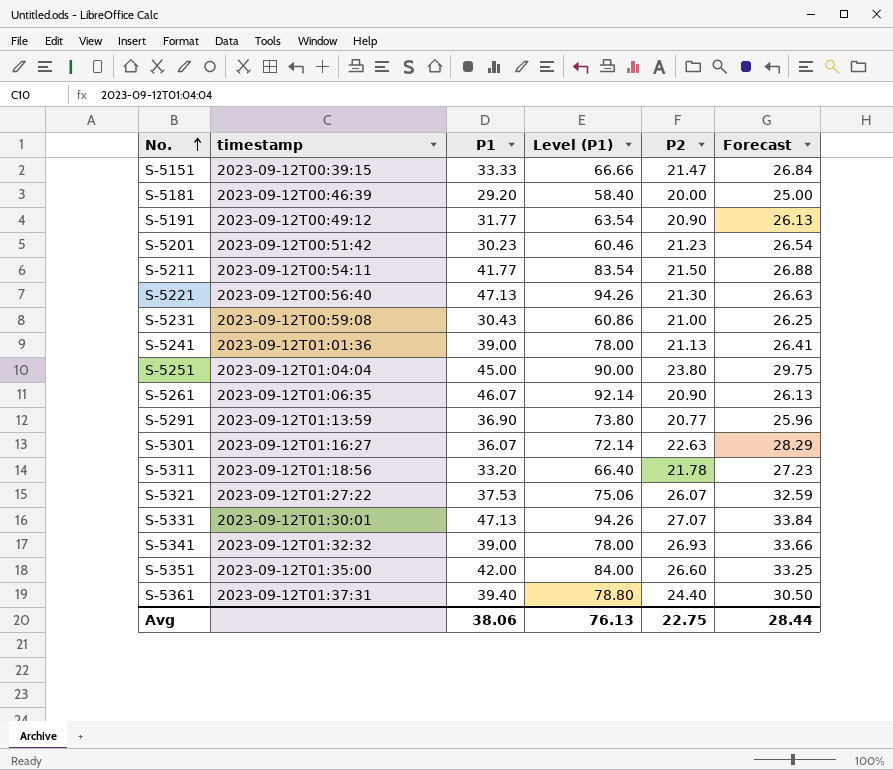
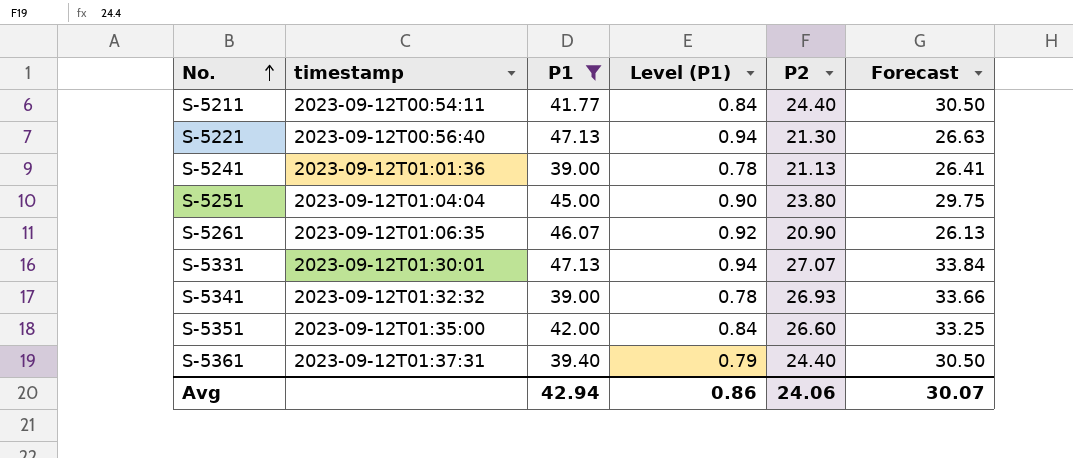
filter: none -> P1 >= 39.00
column Level (P1) | formula: [P1] * 2 -> [P1] * 0.02
S-5211 | P2: 21.50 -> 24.40
S-5211 | Forecast: 26.88 -> 30.50
Avg | P1: 38.06 -> 42.94
Avg | Level (P1): 76.13 -> 0.86
Avg | P2: 22.75 -> 24.06
Avg | Forecast: 28.44 -> 30.07

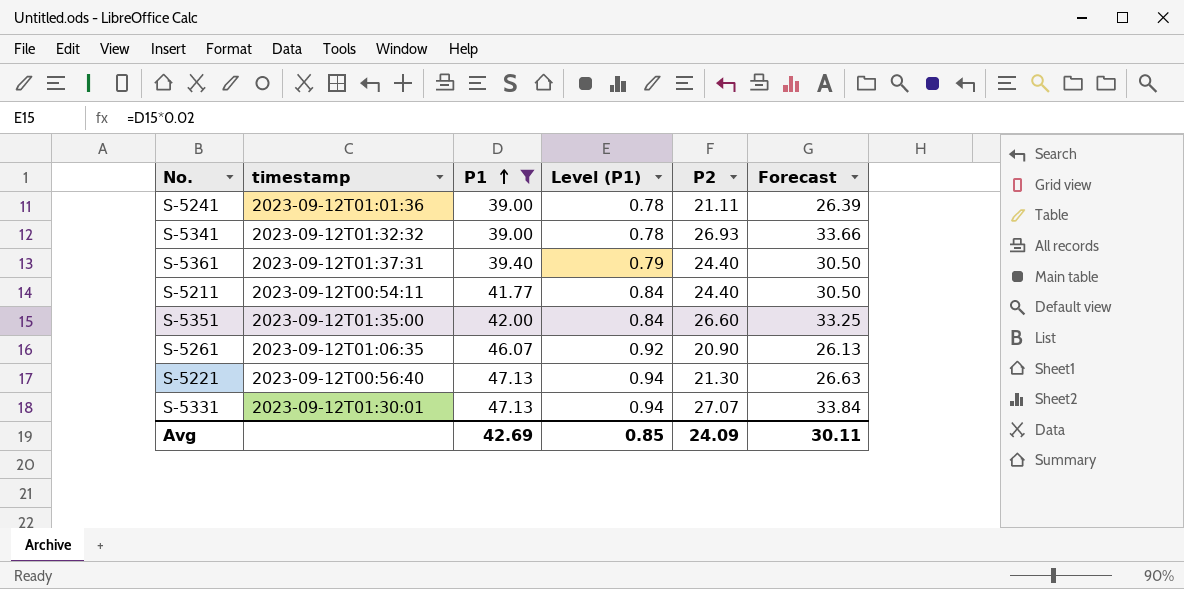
row order: No. ascending -> P1 ascending
row S-5251: 2023-09-12T01:04:04 | 45.00 | 0.90 | 23.80 | 29.75 -> none
S-5241 | P2: 21.13 -> 21.11
S-5241 | Forecast: 26.41 -> 26.39
Avg | P1: 42.94 -> 42.69
Avg | Level (P1): 0.86 -> 0.85
Avg | P2: 24.06 -> 24.09
Avg | Forecast: 30.07 -> 30.11

